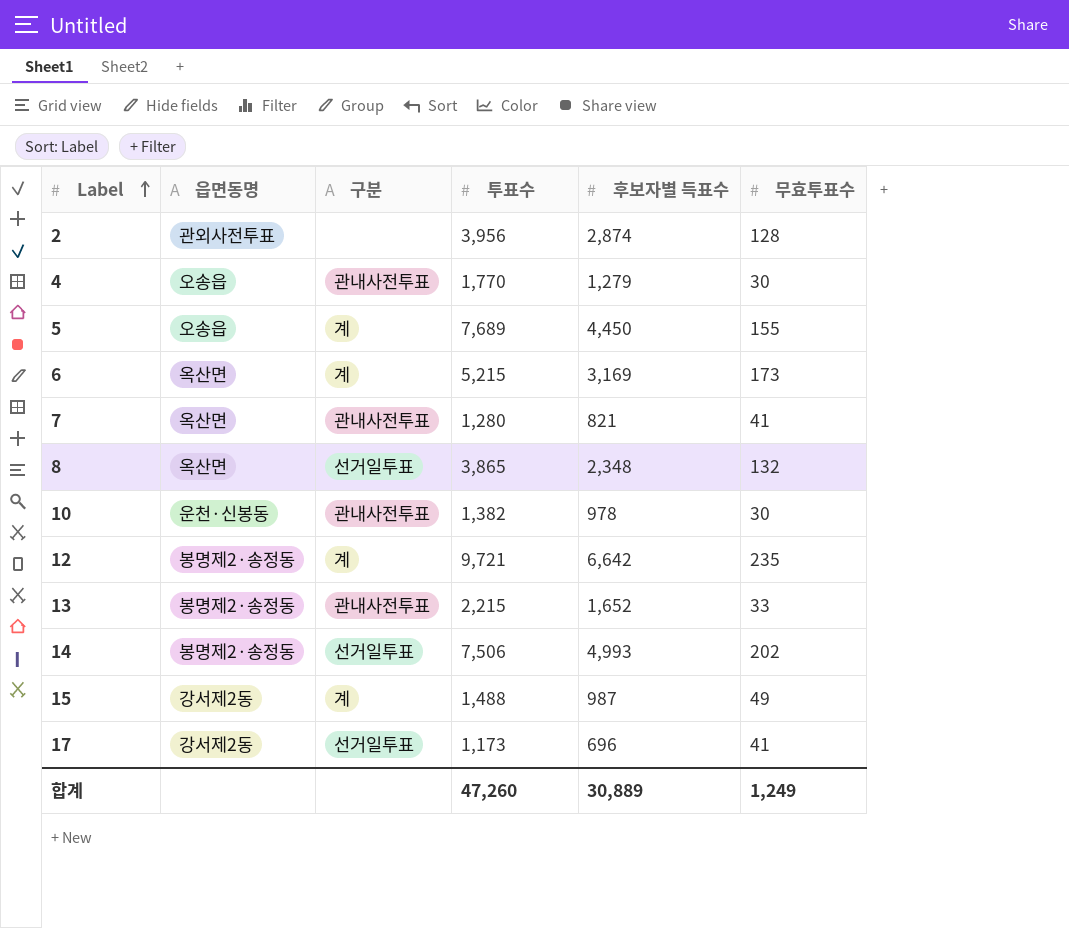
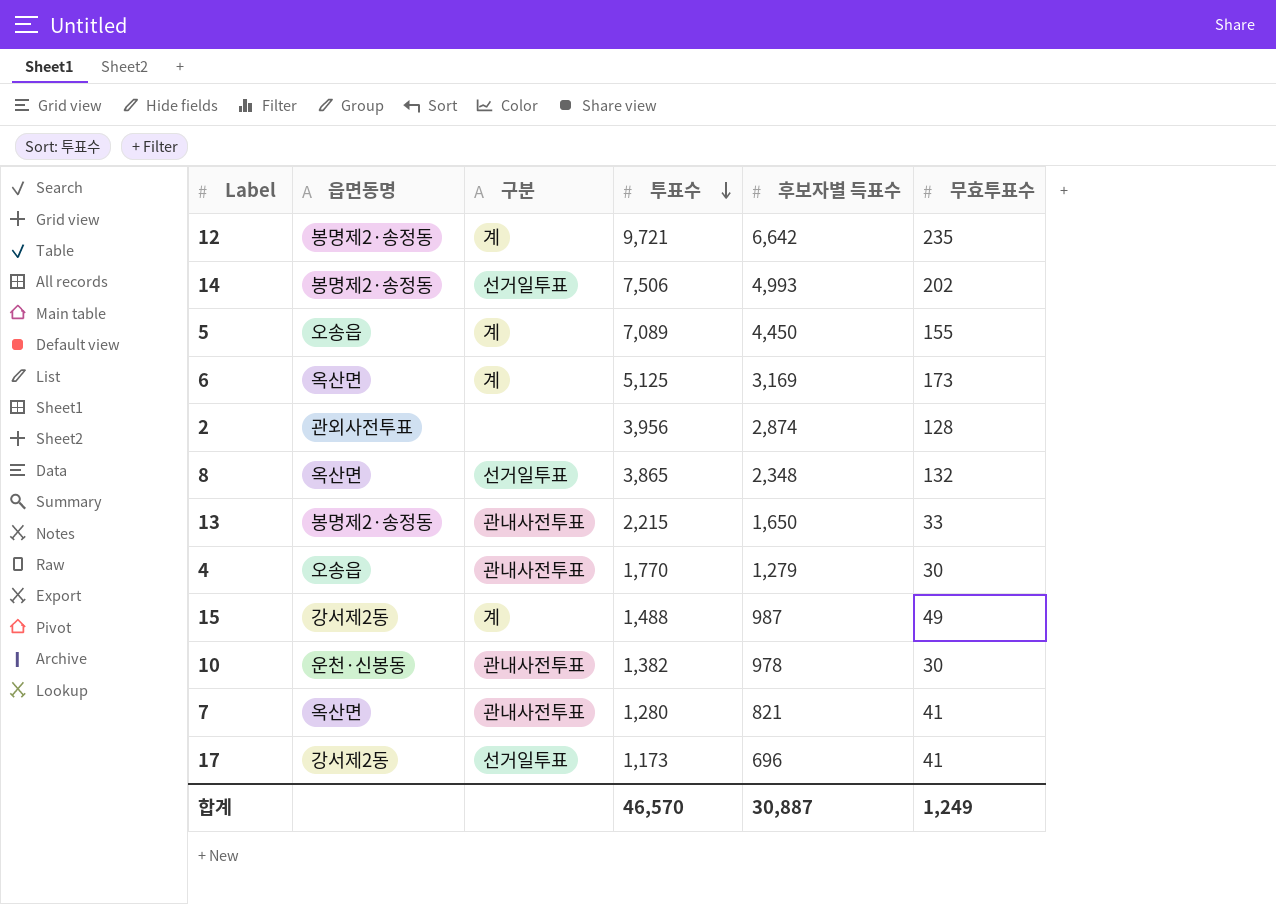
row order: Label ascending -> 투표수 descending
5 | 투표수: 7,689 -> 7,089
6 | 투표수: 5,215 -> 5,125
13 | 후보자별 득표수: 1,652 -> 1,650
합계 | 투표수: 47,260 -> 46,570
합계 | 후보자별 득표수: 30,889 -> 30,887

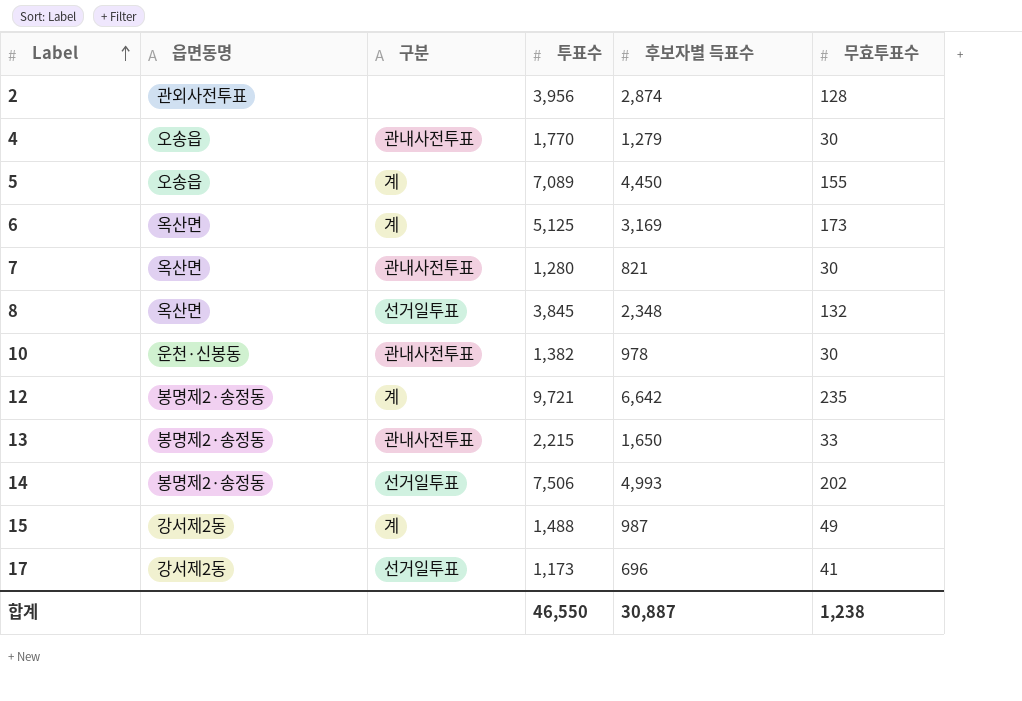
row order: 투표수 descending -> Label ascending
7 | 무효투표수: 41 -> 30
8 | 투표수: 3,865 -> 3,845
합계 | 투표수: 46,570 -> 46,550
합계 | 무효투표수: 1,249 -> 1,238

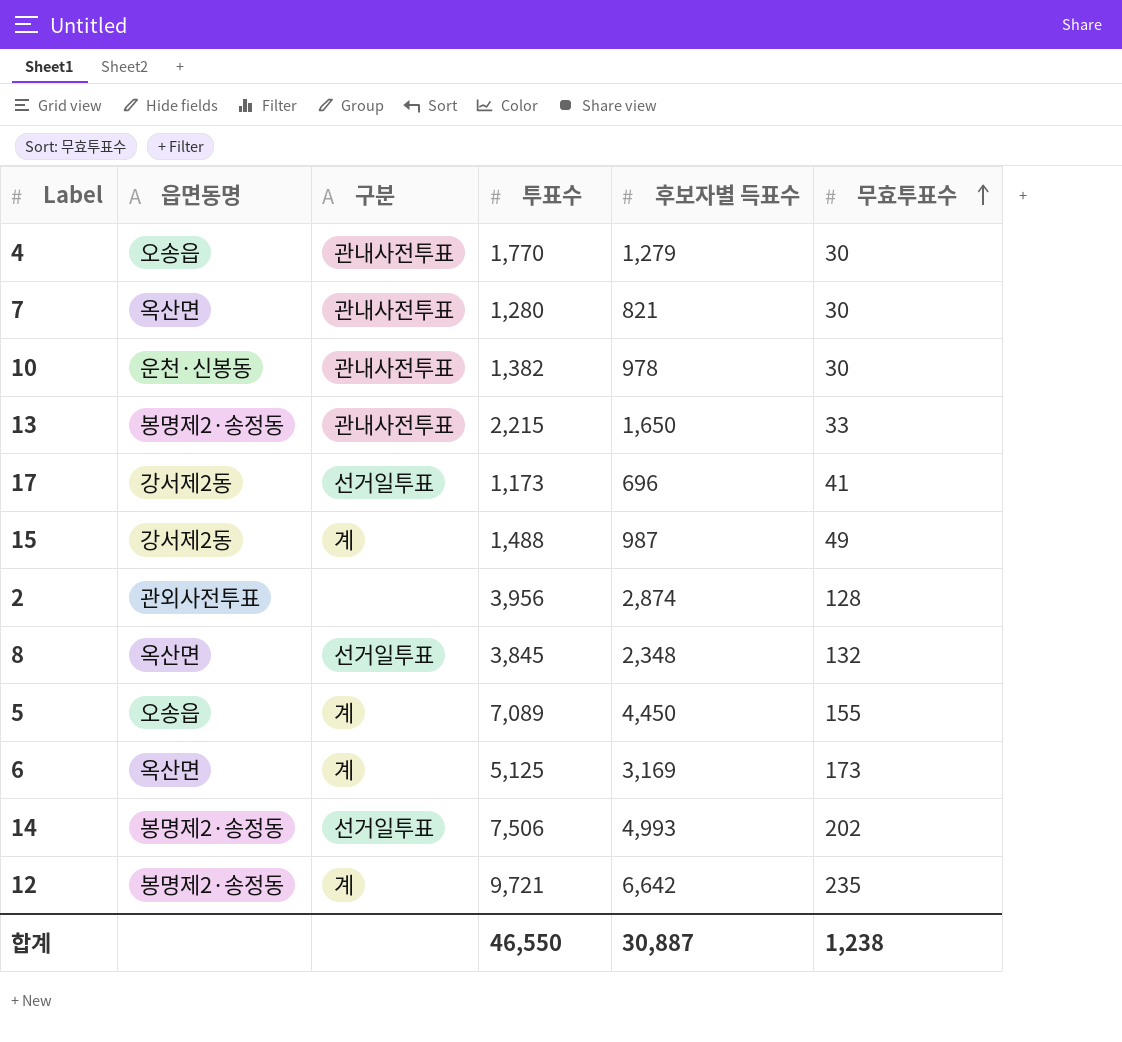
row order: Label ascending -> 무효투표수 ascending

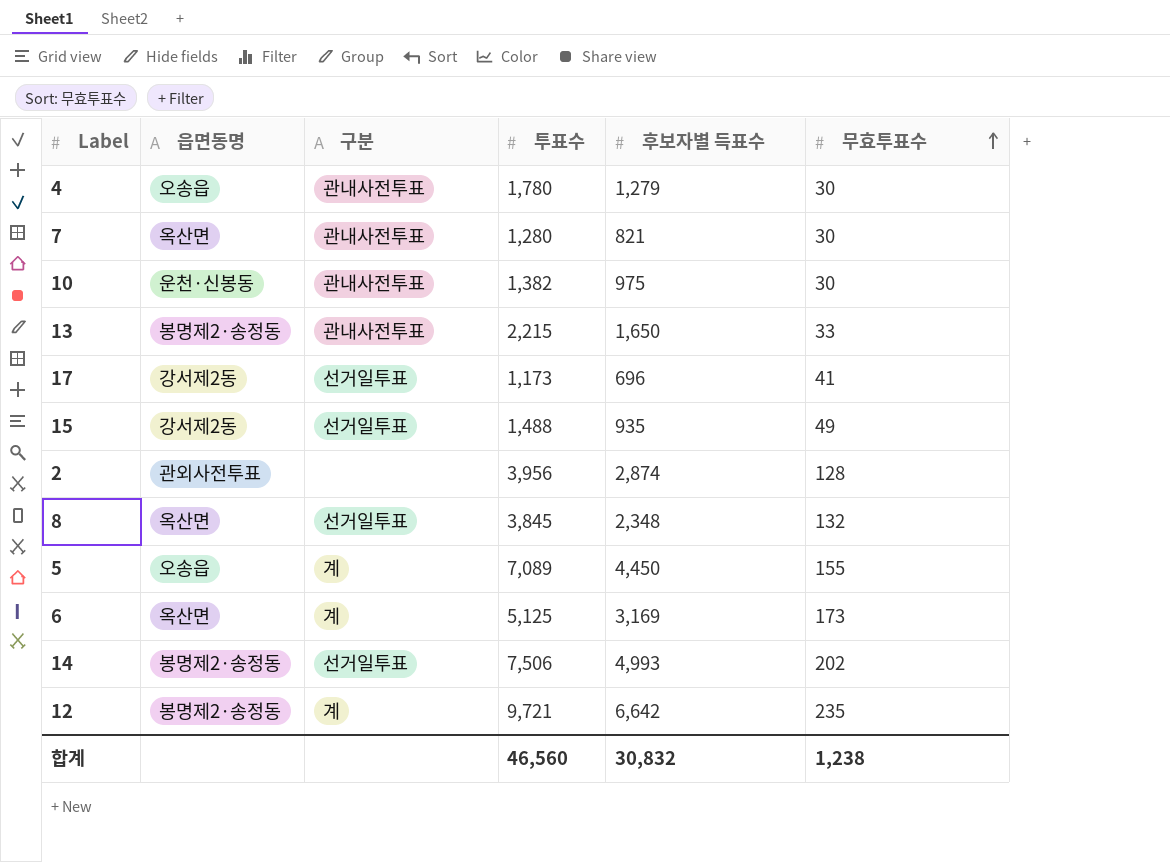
4 | 투표수: 1,770 -> 1,780
10 | 후보자별 득표수: 978 -> 975
15 | 구분: 계 -> 선거일투표
15 | 후보자별 득표수: 987 -> 935
합계 | 투표수: 46,550 -> 46,560
합계 | 후보자별 득표수: 30,887 -> 30,832

